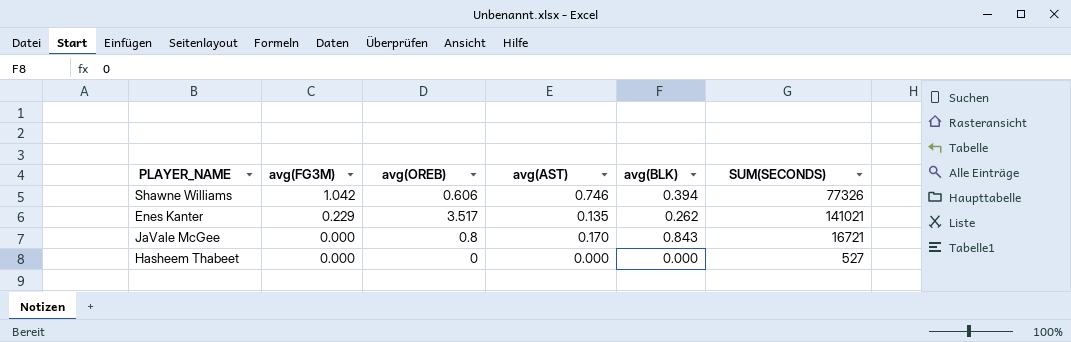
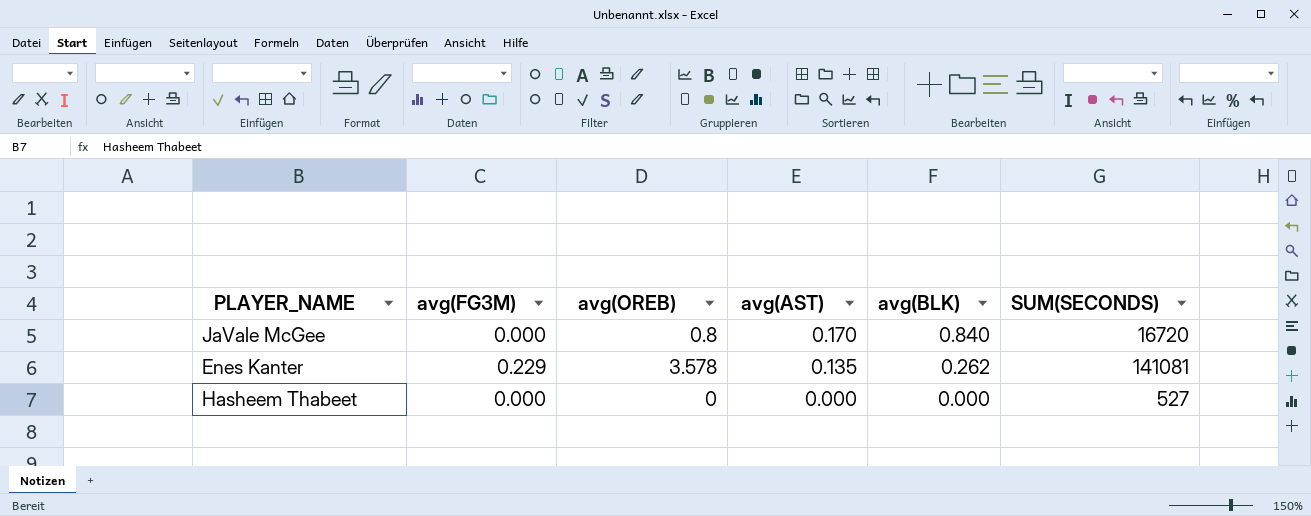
row order: avg(FG3M) descending -> avg(AST) descending
row Shawne Williams: 1.042 | 0.606 | 0.746 | 0.394 | 77326 -> none
JaVale McGee | avg(BLK): 0.843 -> 0.840
JaVale McGee | SUM(SECONDS): 16721 -> 16720
Enes Kanter | avg(OREB): 3.517 -> 3.578
Enes Kanter | SUM(SECONDS): 141021 -> 141081

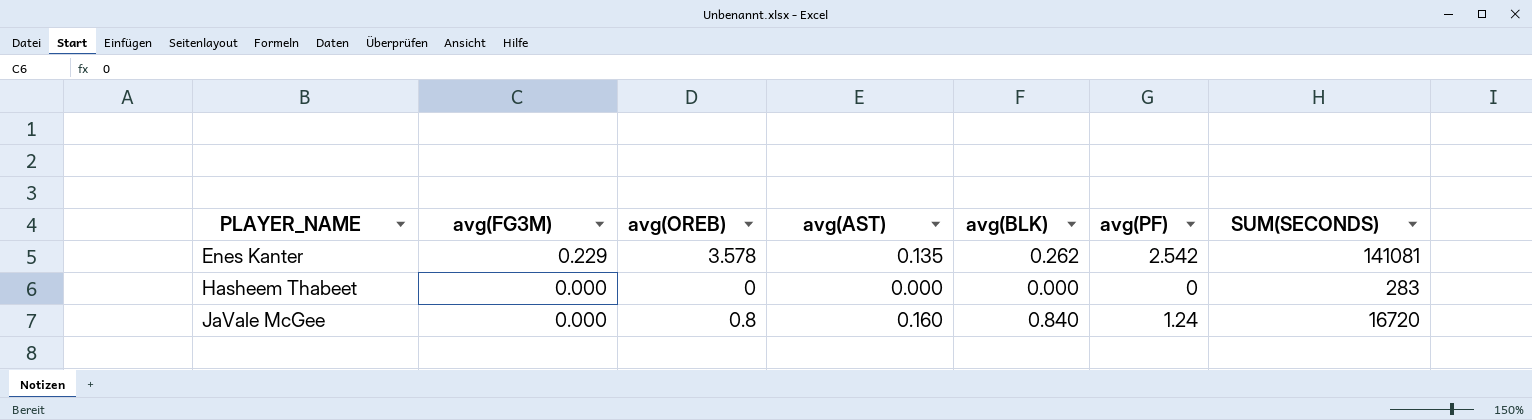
row order: avg(AST) descending -> PLAYER_NAME ascending
column avg(PF) | position: none -> 6
Hasheem Thabeet | SUM(SECONDS): 527 -> 283
JaVale McGee | avg(AST): 0.170 -> 0.160

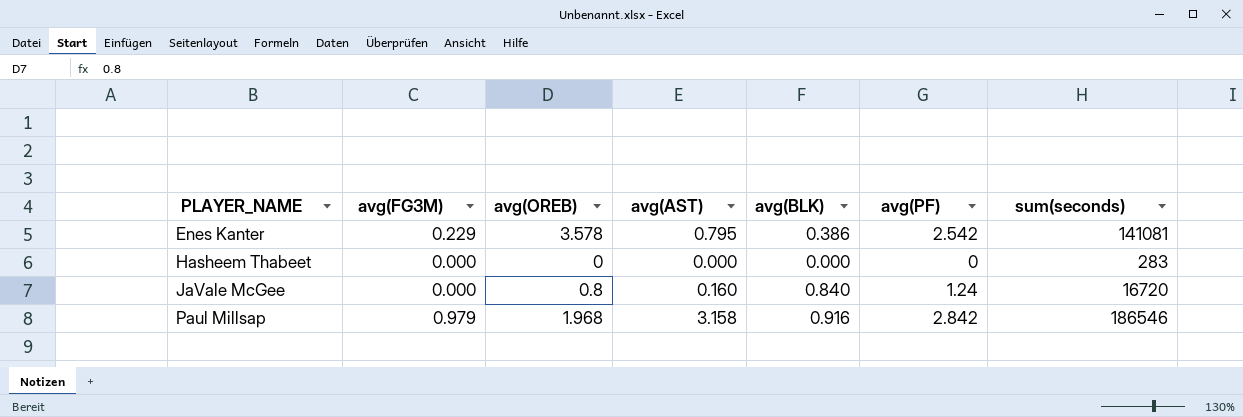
column name: SUM(SECONDS) -> sum(seconds)
Enes Kanter | avg(AST): 0.135 -> 0.795
Enes Kanter | avg(BLK): 0.262 -> 0.386
row Paul Millsap: none -> 0.979 | 1.968 | 3.158 | 0.916 | 2.842 | 186546

